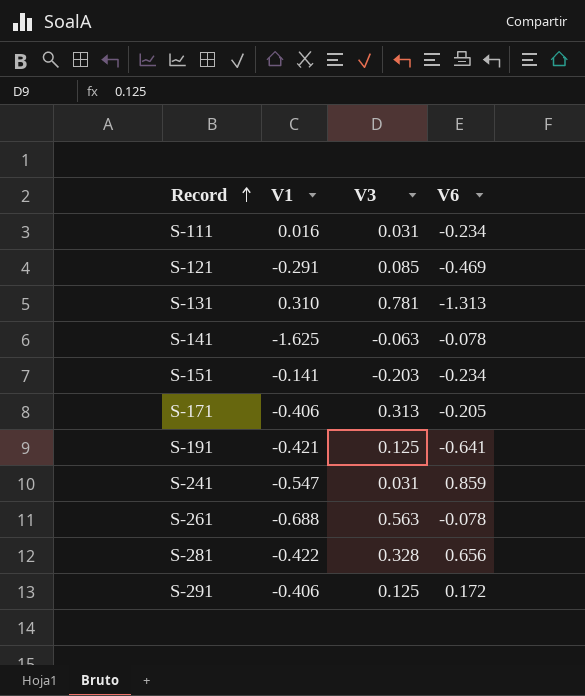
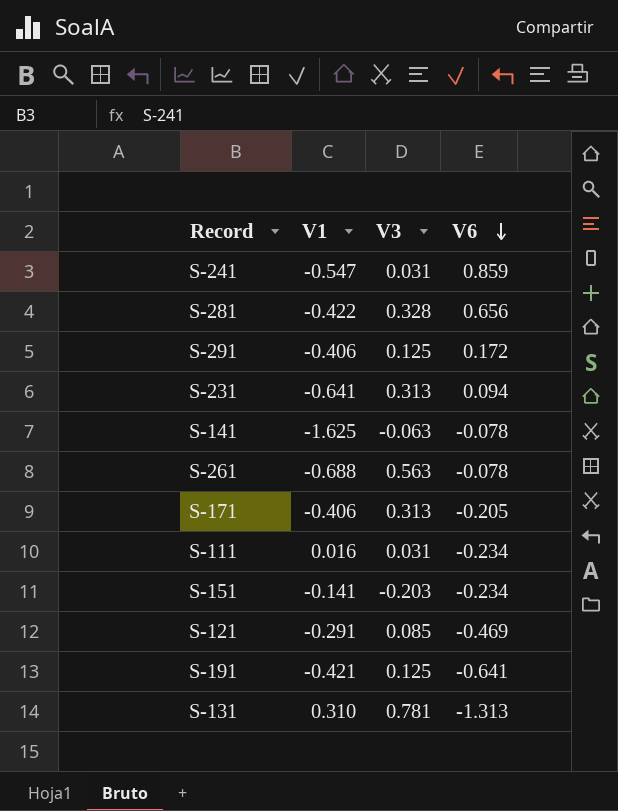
row order: Record ascending -> V6 descending
row S-231: none -> -0.641 | 0.313 | 0.094

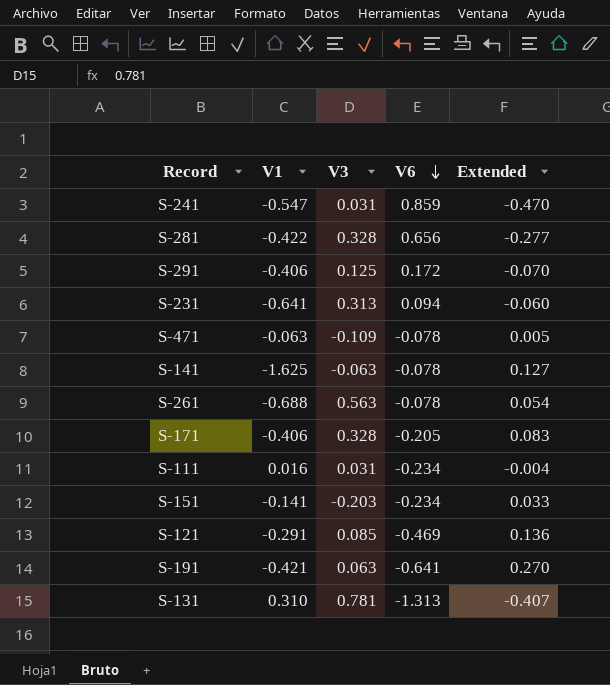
column Extended | formula: none -> [V1] * [V6]
row S-471: none -> -0.063 | -0.109 | -0.078 | 0.005
S-171 | V3: 0.313 -> 0.328
S-191 | V3: 0.125 -> 0.063

